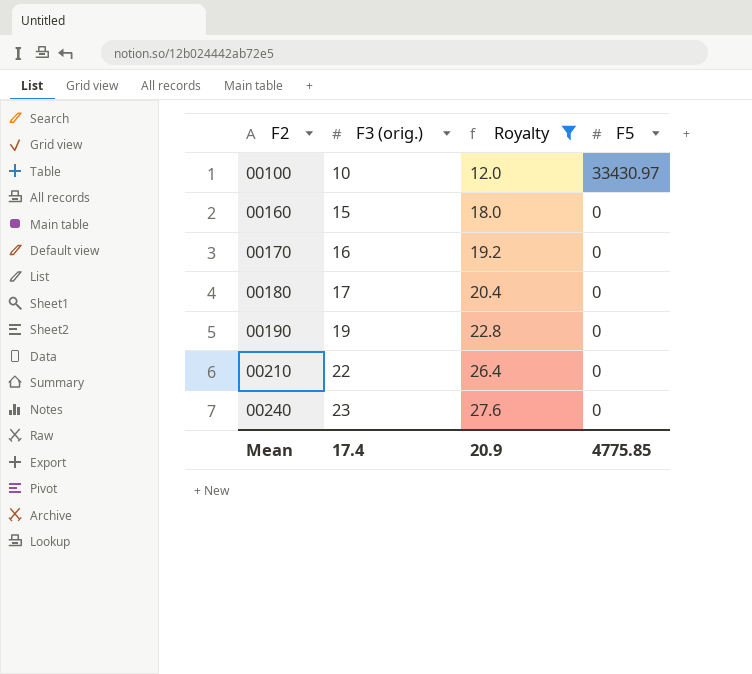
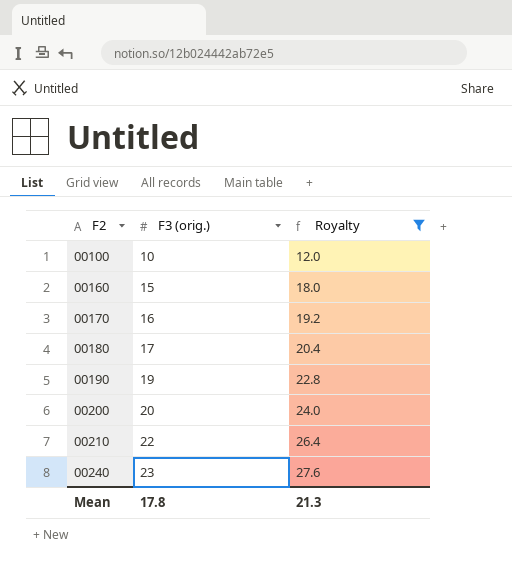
column F5 | position: 4 -> none
row 00200: none -> 20 | 24.0
Mean | F3 (orig.): 17.4 -> 17.8
Mean | Royalty: 20.9 -> 21.3

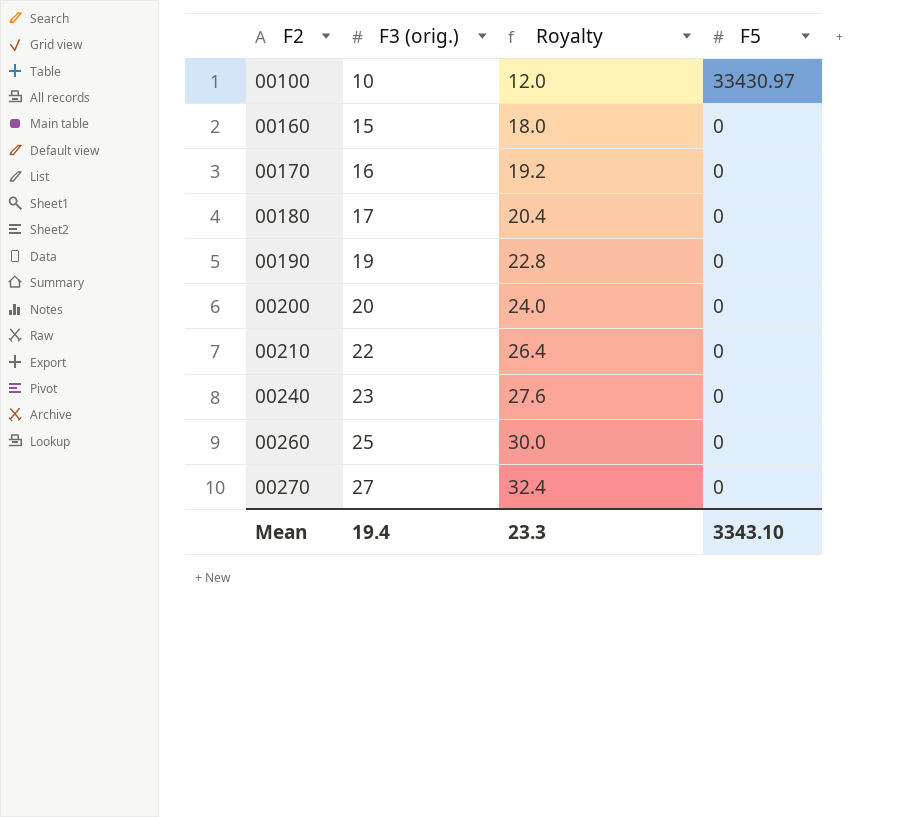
filter: Royalty <= 27.6 -> none
column F5 | position: none -> 4
Mean | F3 (orig.): 17.8 -> 19.4
Mean | Royalty: 21.3 -> 23.3

